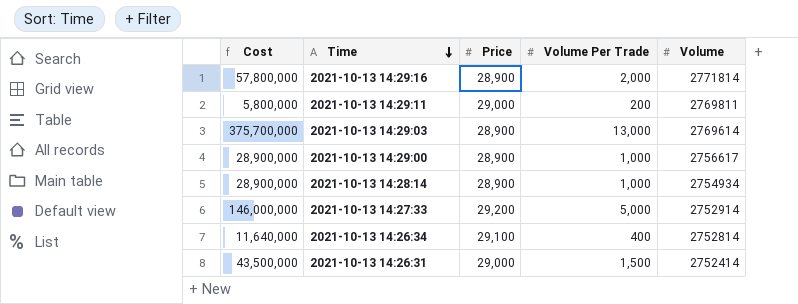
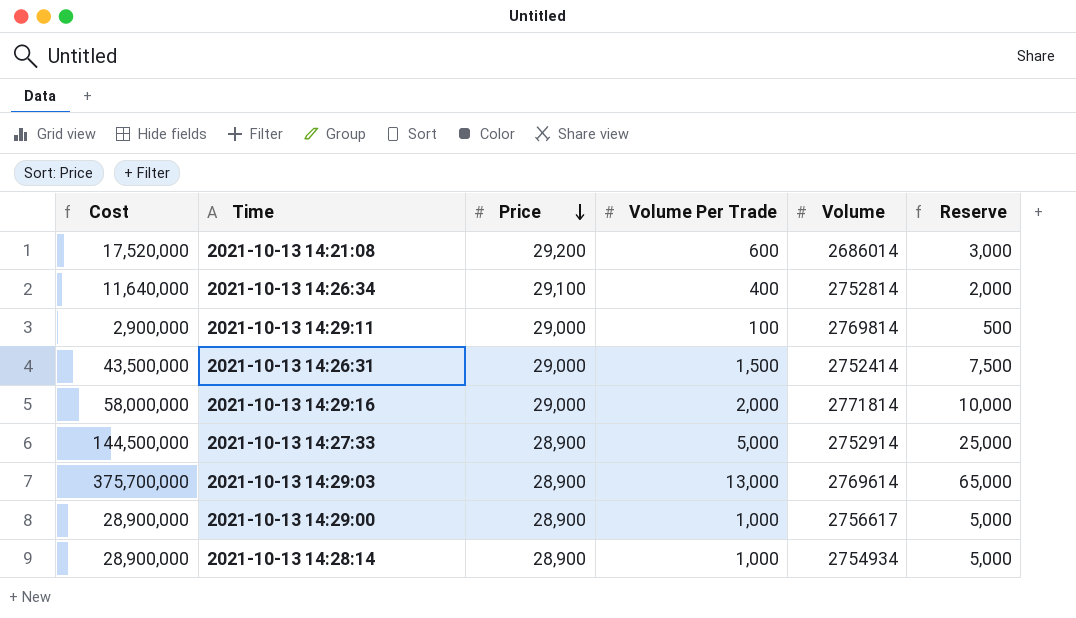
row order: Time descending -> Price descending
column Reserve | formula: none -> [Volume Per Trade] * 5
row 2021-10-13 14:21:08: none -> 17,520,000 | 29,200 | 600 | 2686014 | 3,000
2021-10-13 14:29:11 | Cost: 5,800,000 -> 2,900,000
2021-10-13 14:29:11 | Volume Per Trade: 200 -> 100
2021-10-13 14:29:11 | Volume: 2769811 -> 2769814
2021-10-13 14:29:16 | Cost: 57,800,000 -> 58,000,000
2021-10-13 14:29:16 | Price: 28,900 -> 29,000
2021-10-13 14:27:33 | Cost: 146,000,000 -> 144,500,000
2021-10-13 14:27:33 | Price: 29,200 -> 28,900

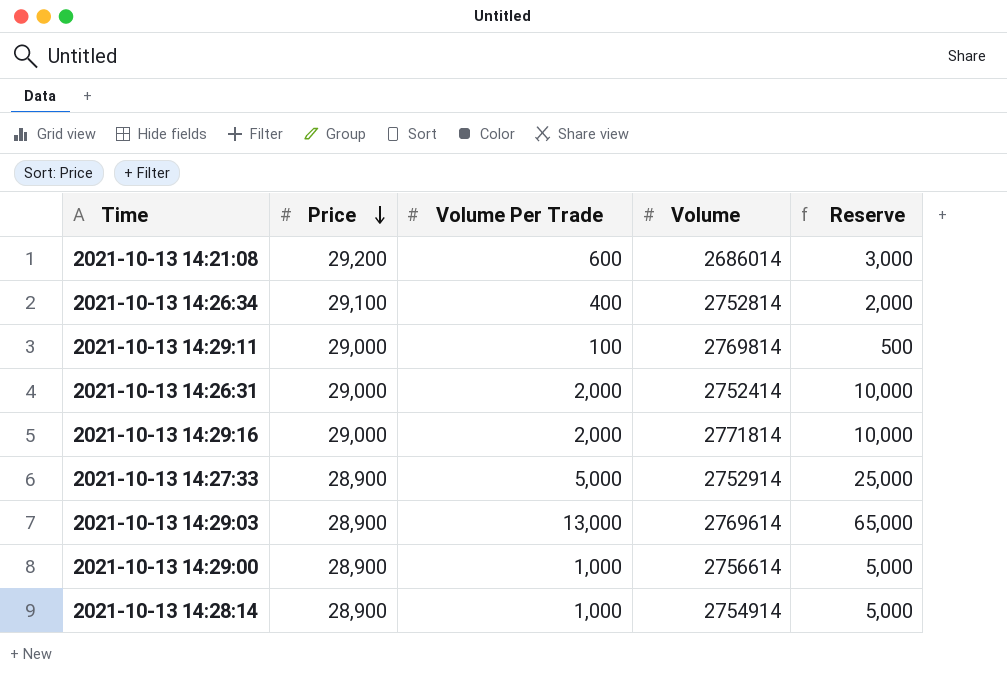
column Cost | formula: [Price] * [Volume Per Trade] -> none
2021-10-13 14:26:31 | Volume Per Trade: 1,500 -> 2,000
2021-10-13 14:26:31 | Reserve: 7,500 -> 10,000
2021-10-13 14:29:00 | Volume: 2756617 -> 2756614
2021-10-13 14:28:14 | Volume: 2754934 -> 2754914

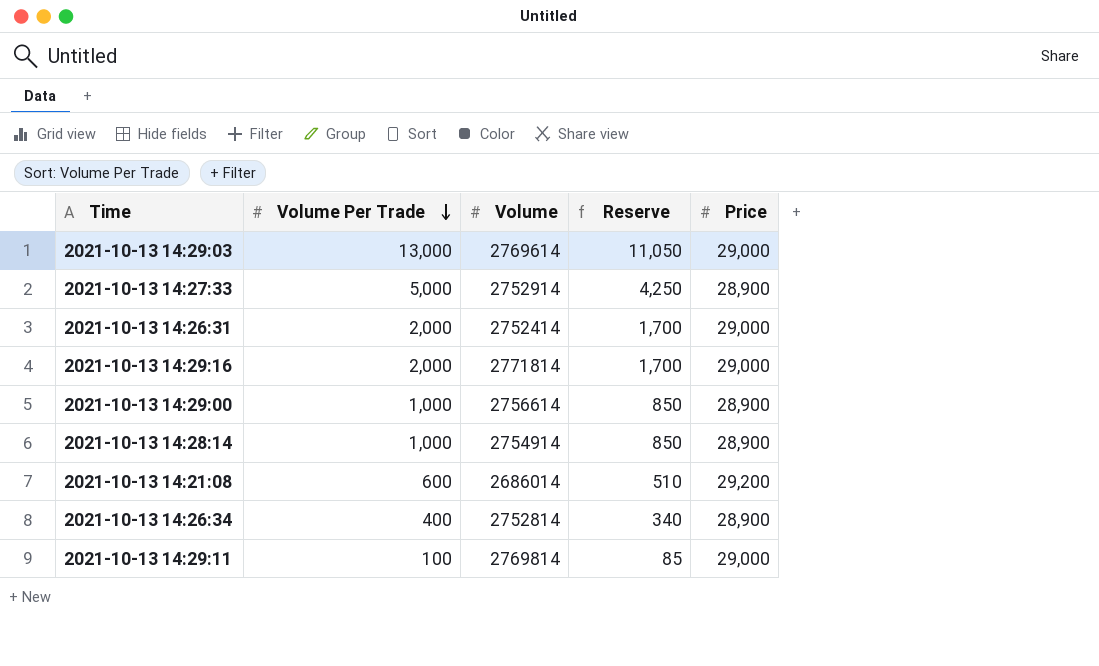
row order: Price descending -> Volume Per Trade descending
column Reserve | formula: [Volume Per Trade] * 5 -> [Volume Per Trade] * 0.85
column Price | position: 2 -> 5
2021-10-13 14:29:03 | Price: 28,900 -> 29,000
2021-10-13 14:26:34 | Price: 29,100 -> 28,900

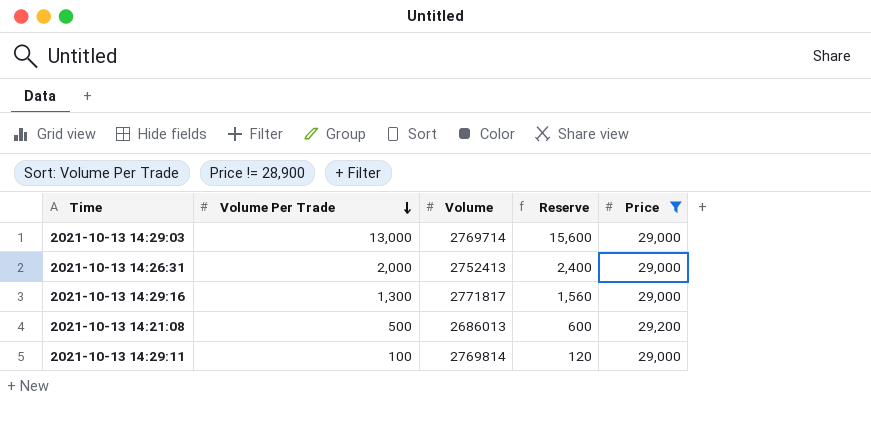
filter: none -> Price != 28,900
column Reserve | formula: [Volume Per Trade] * 0.85 -> [Volume Per Trade] * 1.2
2021-10-13 14:29:03 | Volume: 2769614 -> 2769714
2021-10-13 14:26:31 | Volume: 2752414 -> 2752413
2021-10-13 14:29:16 | Volume Per Trade: 2,000 -> 1,300
2021-10-13 14:29:16 | Volume: 2771814 -> 2771817
2021-10-13 14:21:08 | Volume Per Trade: 600 -> 500
2021-10-13 14:21:08 | Volume: 2686014 -> 2686013

